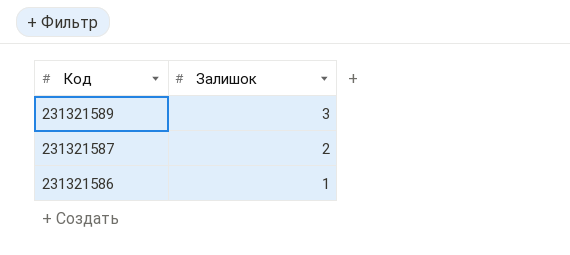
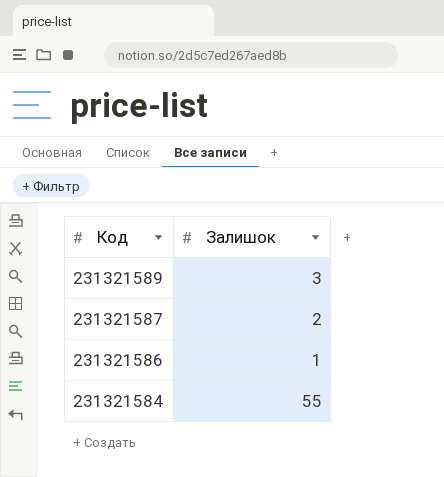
row 231321584: none -> 55

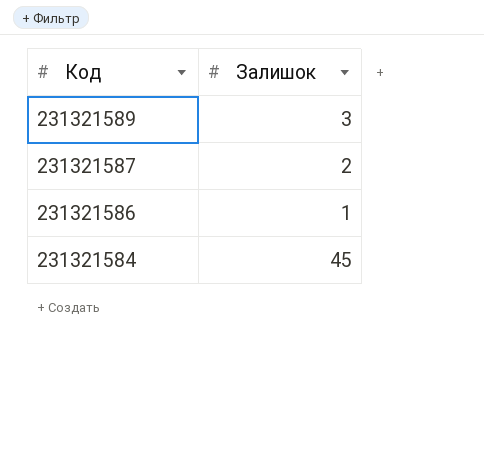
231321584 | Залишок: 55 -> 45

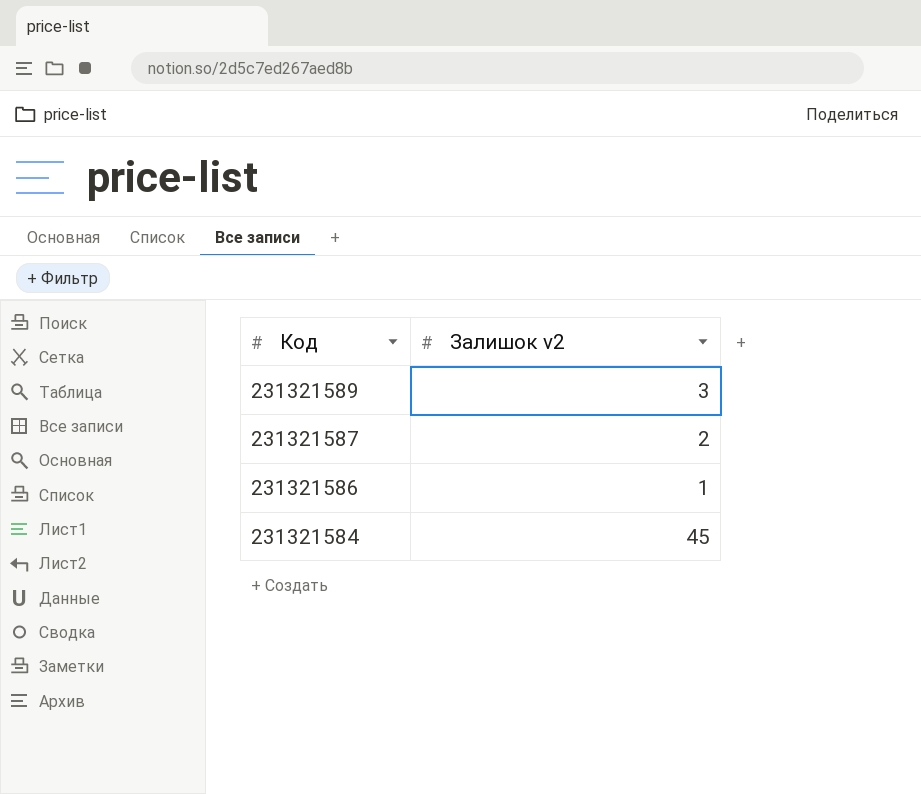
column name: Залишок -> Залишок v2

